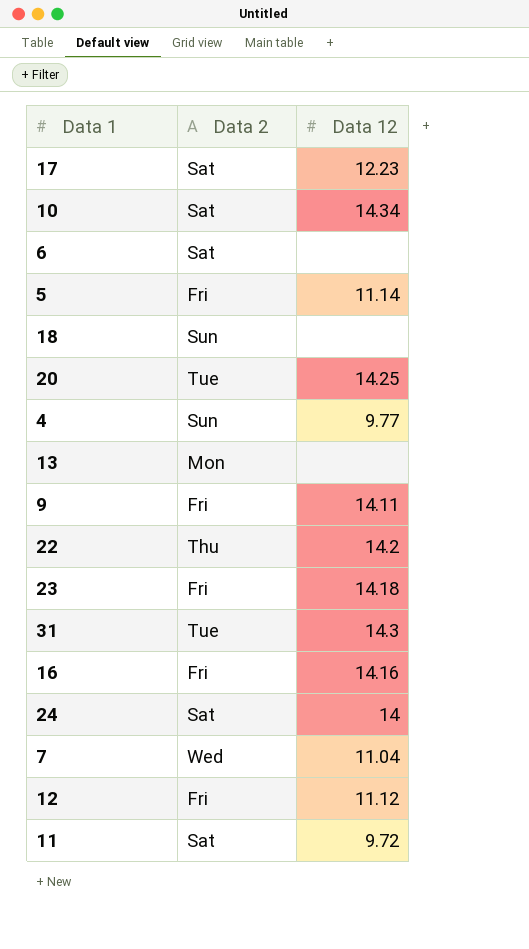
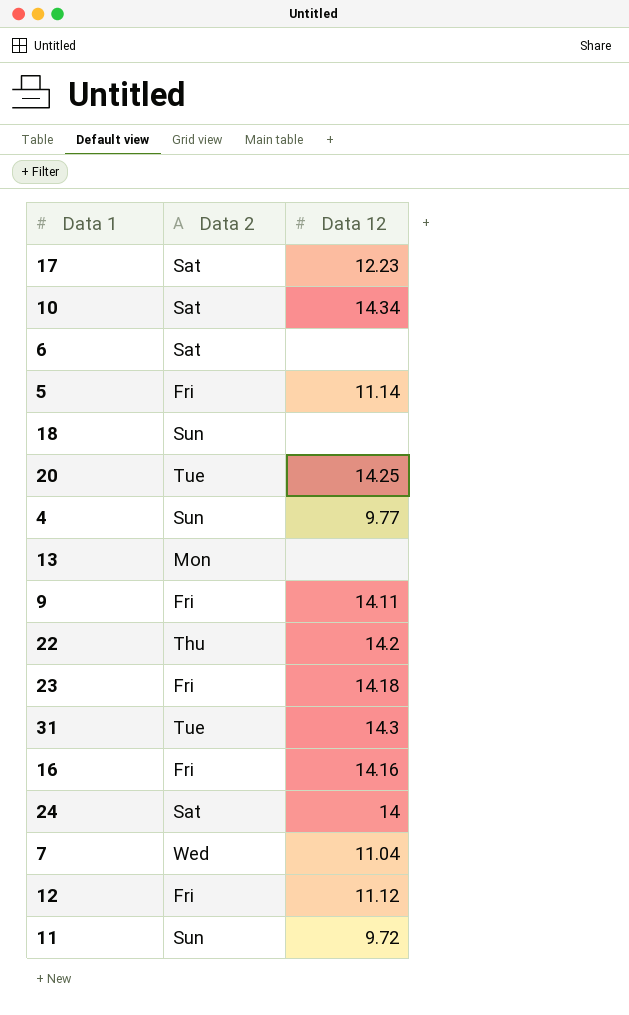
11 | Data 2: Sat -> Sun

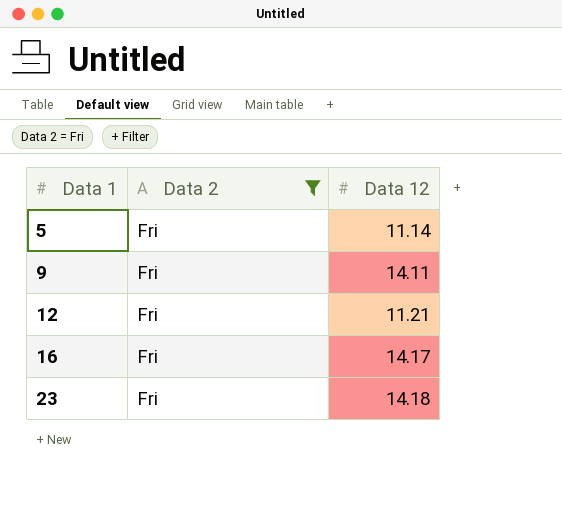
filter: none -> Data 2 = Fri
row order: none -> Data 1 ascending
12 | Data 12: 11.12 -> 11.21
16 | Data 12: 14.16 -> 14.17

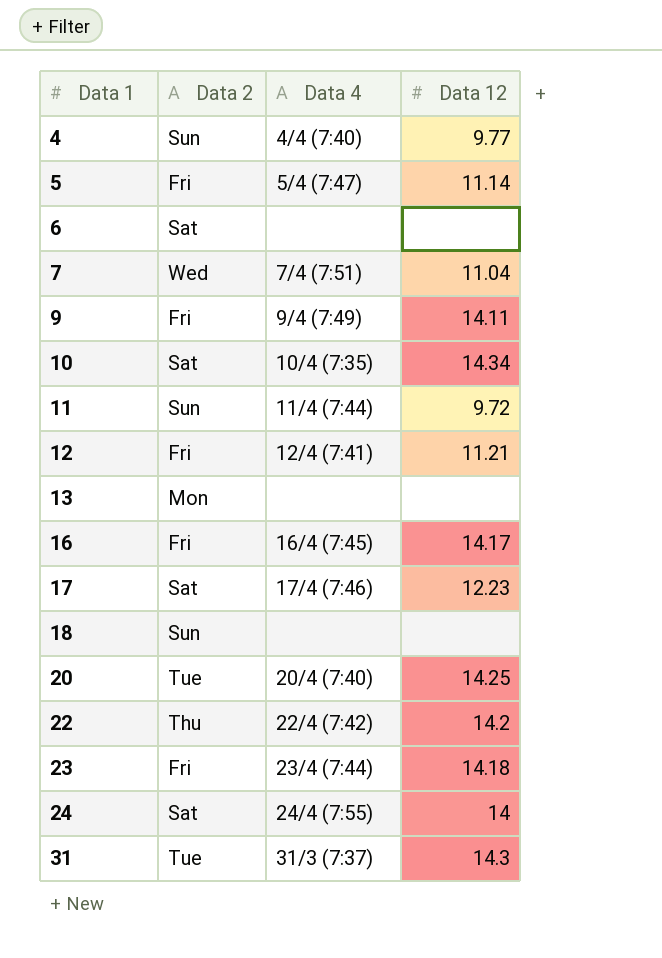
filter: Data 2 = Fri -> none
column Data 4 | position: none -> 3

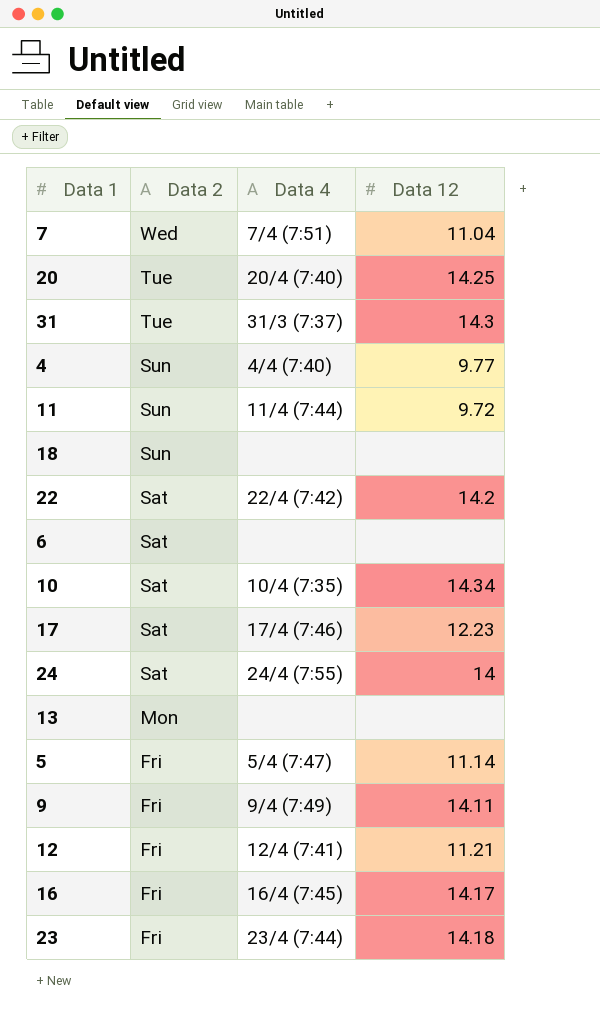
row order: Data 1 ascending -> Data 2 descending
22 | Data 2: Thu -> Sat

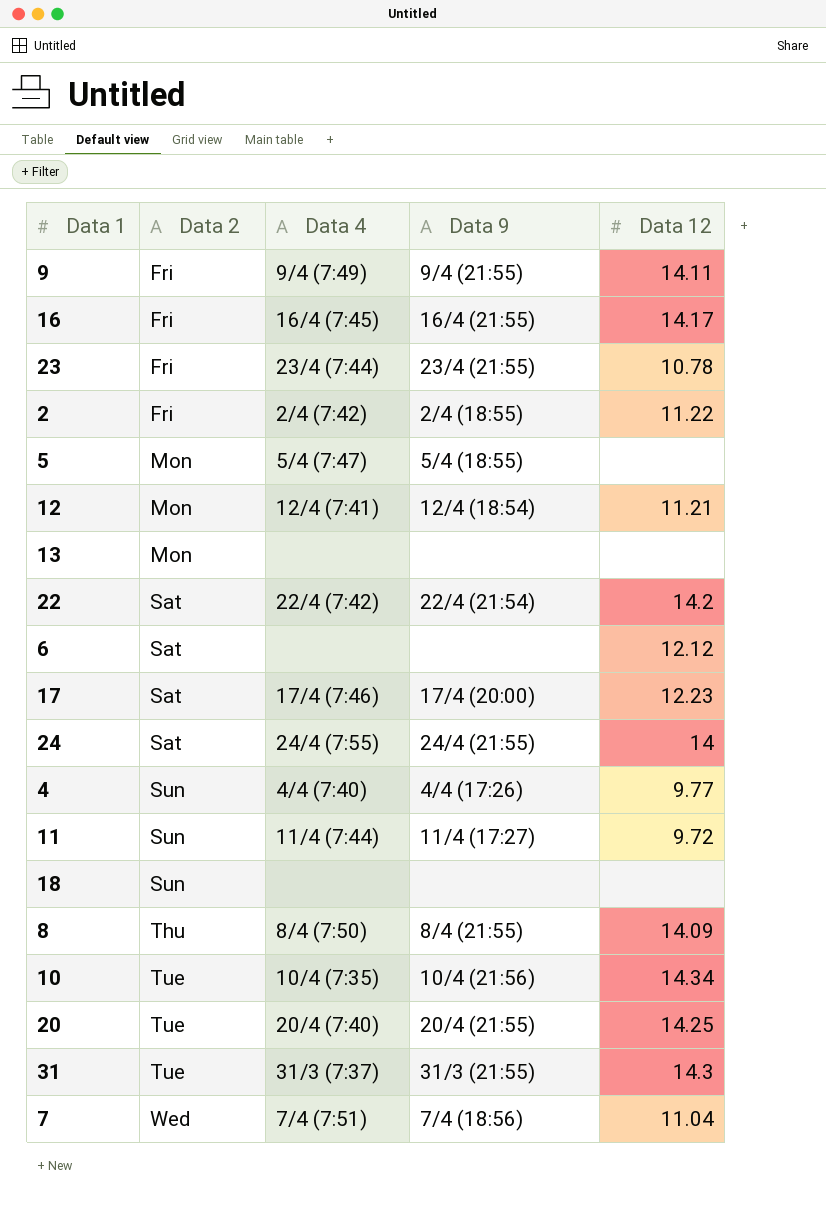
row order: Data 2 descending -> Data 2 ascending
column Data 9 | position: none -> 4
23 | Data 12: 14.18 -> 10.78
row 2: none -> Fri | 2/4 (7:42) | 2/4 (18:55) | 11.22
5 | Data 2: Fri -> Mon
5 | Data 12: 11.14 -> none
12 | Data 2: Fri -> Mon
6 | Data 12: none -> 12.12
row 8: none -> Thu | 8/4 (7:50) | 8/4 (21:55) | 14.09
10 | Data 2: Sat -> Tue

